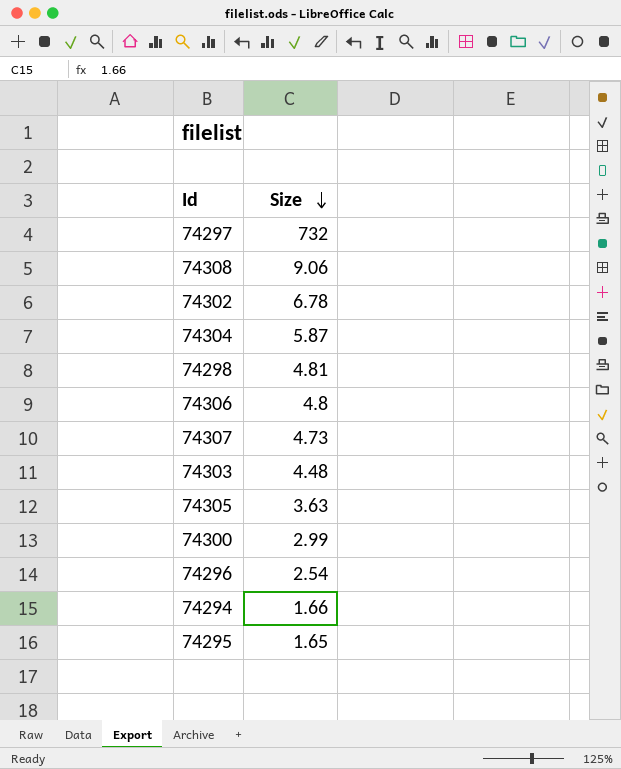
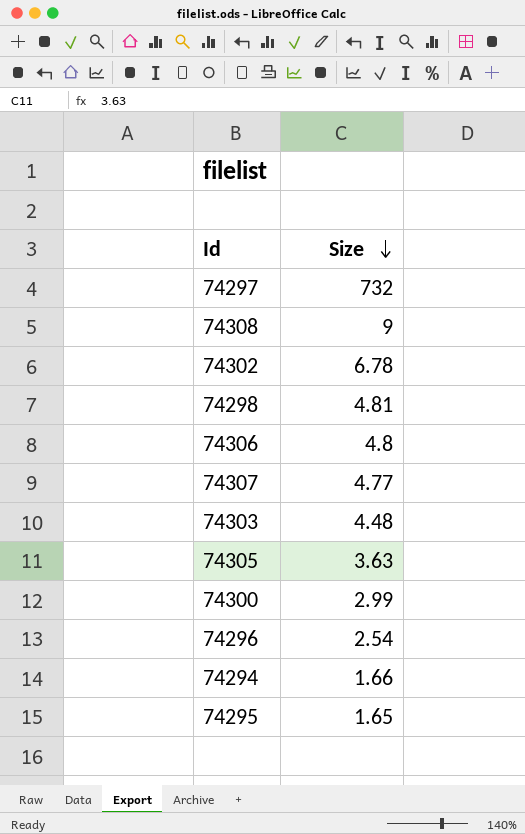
row 74304: 5.87 -> none
74308 | Size: 9.06 -> 9
74307 | Size: 4.73 -> 4.77

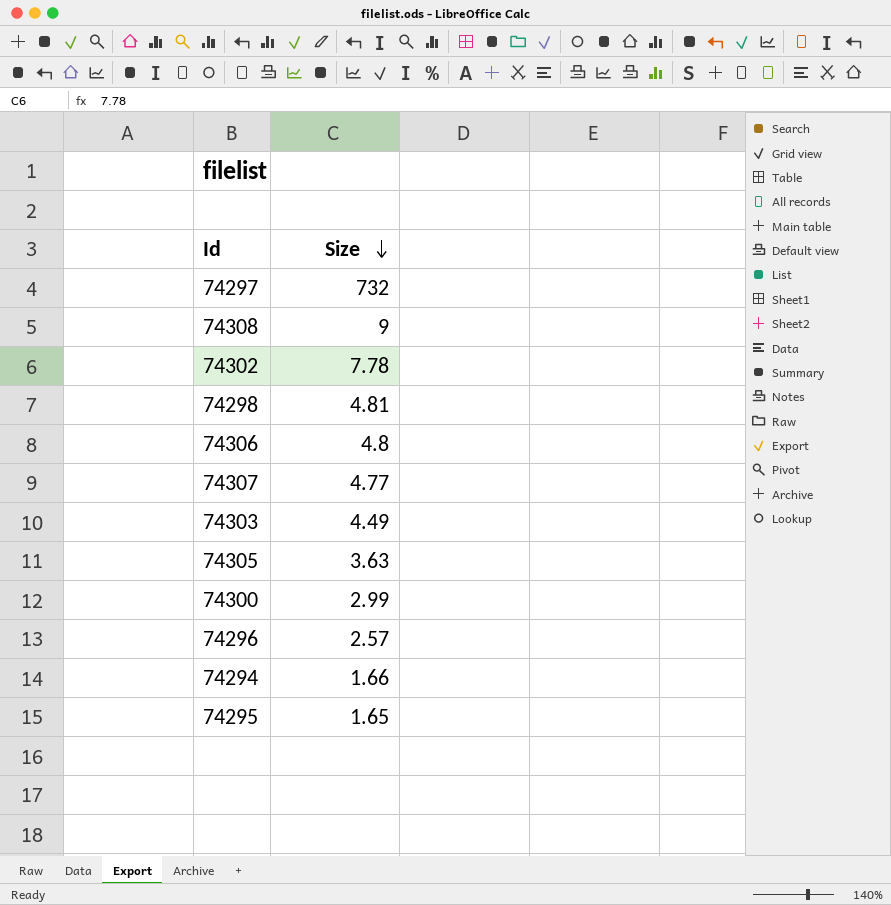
74302 | Size: 6.78 -> 7.78
74303 | Size: 4.48 -> 4.49
74296 | Size: 2.54 -> 2.57

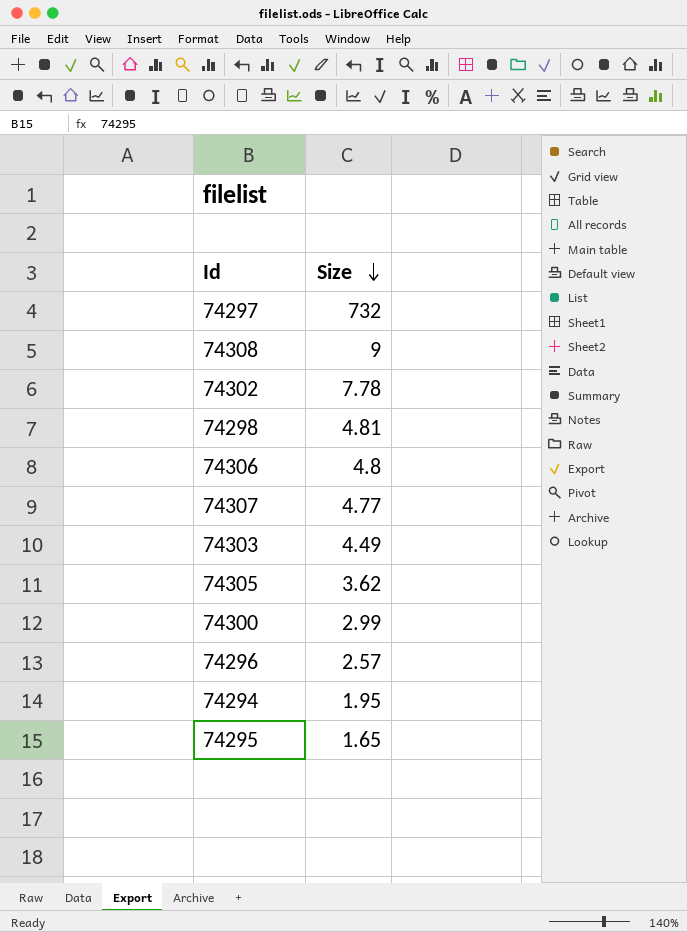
74305 | Size: 3.63 -> 3.62
74294 | Size: 1.66 -> 1.95

